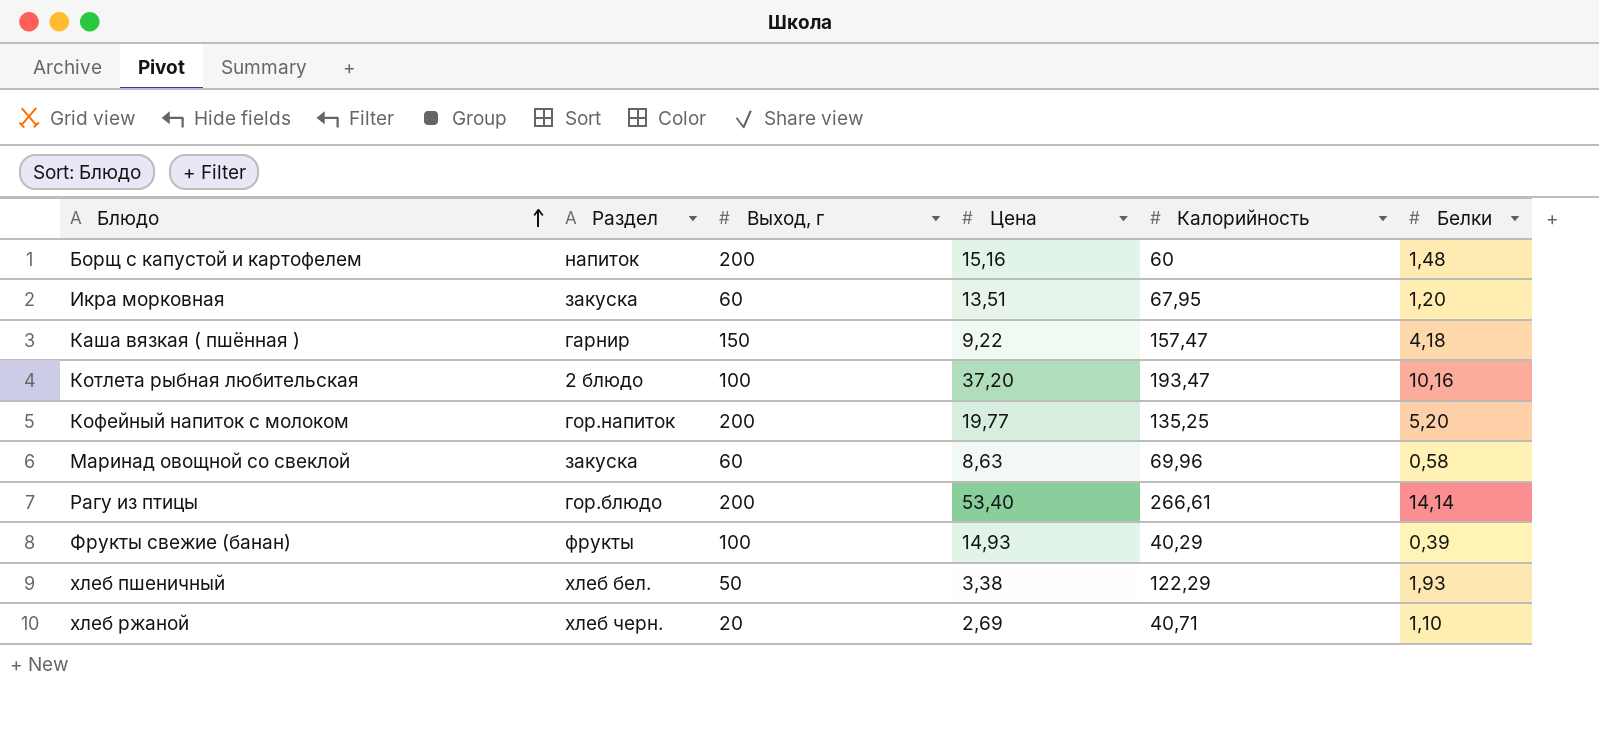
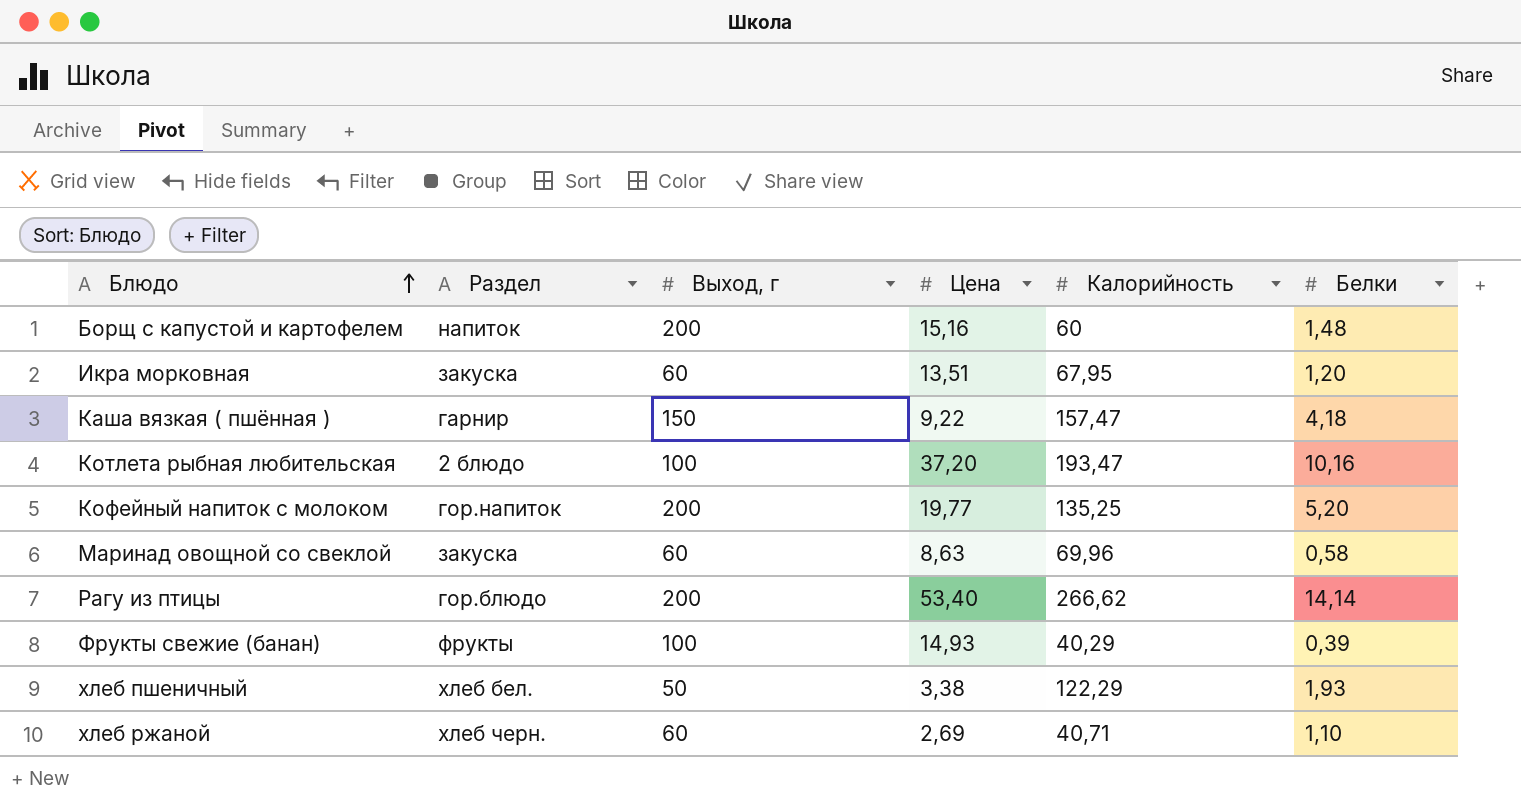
Рагу из птицы | Калорийность: 266,61 -> 266,62
хлеб ржаной | Выход, г: 20 -> 60

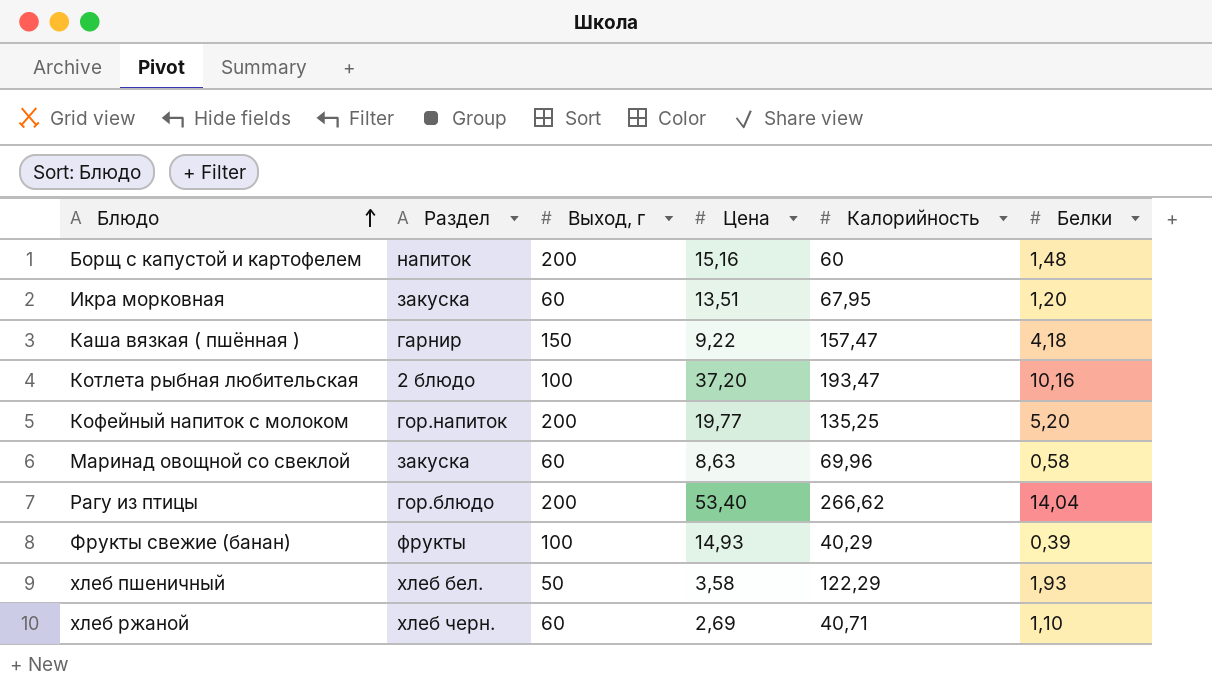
Рагу из птицы | Белки: 14,14 -> 14,04
хлеб пшеничный | Цена: 3,38 -> 3,58

